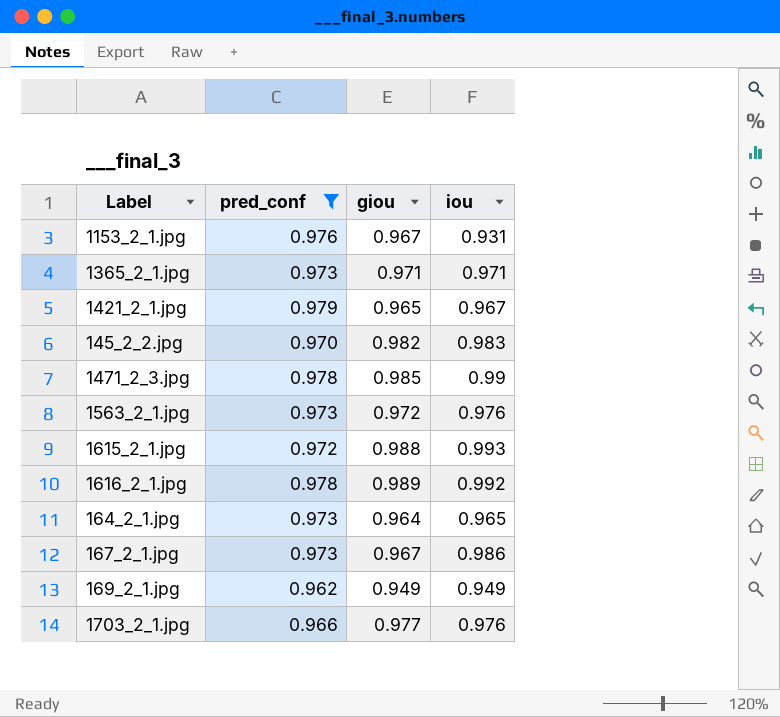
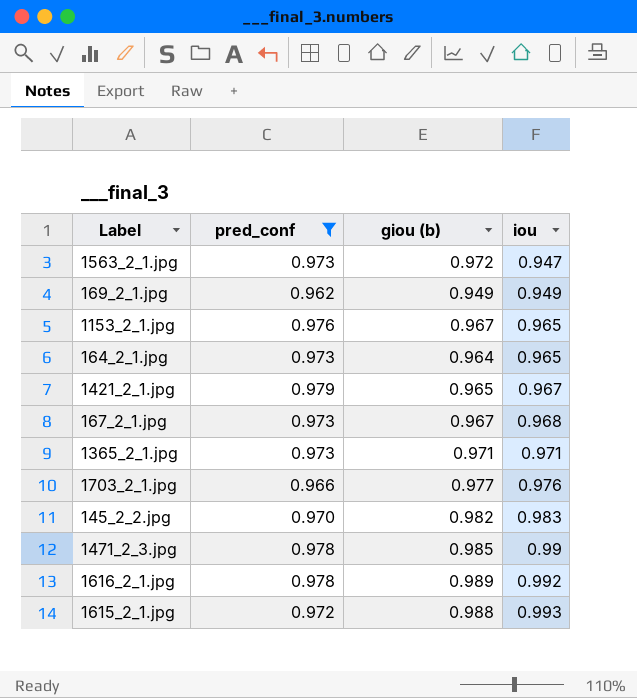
row order: none -> iou ascending
column name: giou -> giou (b)
1563_2_1.jpg | iou: 0.976 -> 0.947
1153_2_1.jpg | iou: 0.931 -> 0.965
167_2_1.jpg | iou: 0.986 -> 0.968

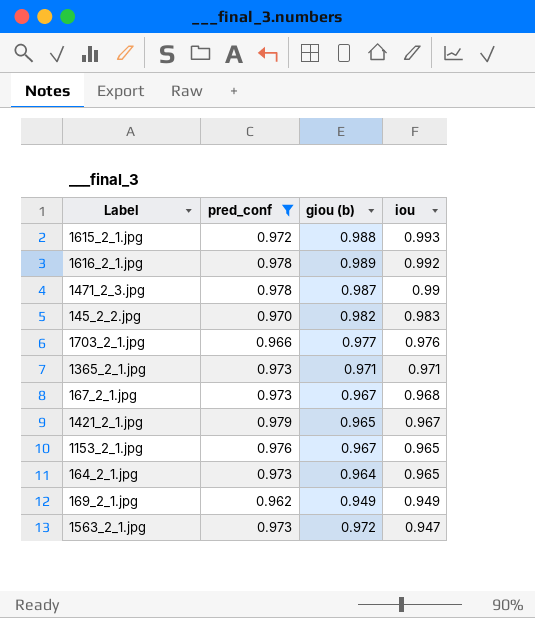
row order: iou ascending -> iou descending
1471_2_3.jpg | giou (b): 0.985 -> 0.987

